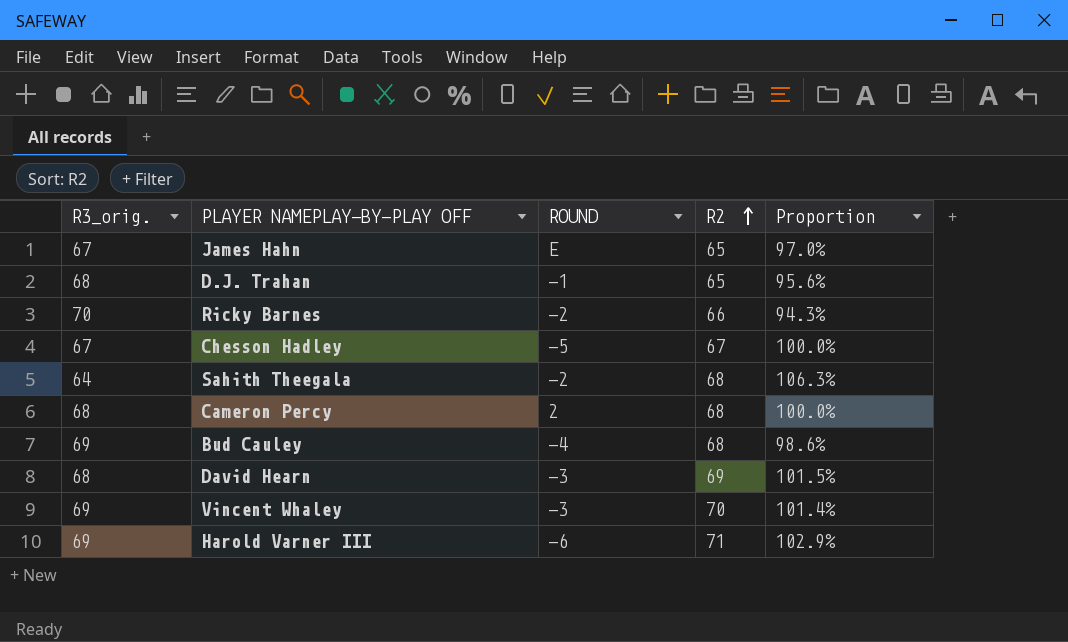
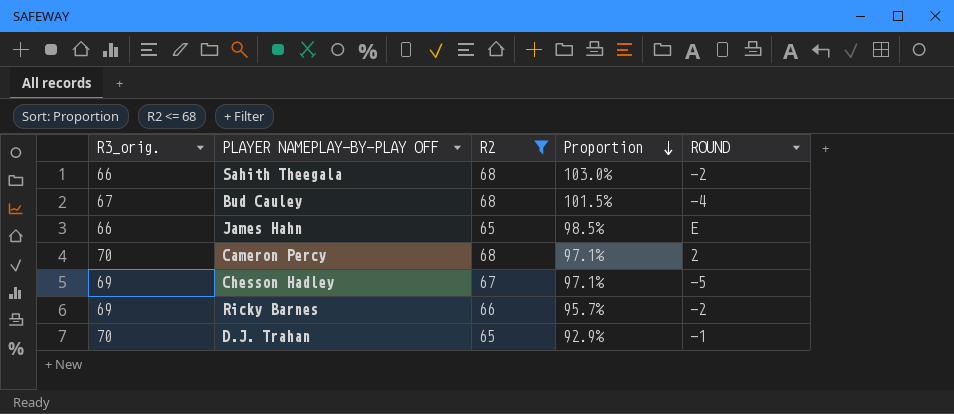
filter: none -> R2 <= 68
row order: R2 ascending -> Proportion descending
column ROUND | position: 3 -> 5
Sahith Theegala | R3_orig.: 64 -> 66
Sahith Theegala | Proportion: 106.3% -> 103.0%
Bud Cauley | R3_orig.: 69 -> 67
Bud Cauley | Proportion: 98.6% -> 101.5%
James Hahn | R3_orig.: 67 -> 66
James Hahn | Proportion: 97.0% -> 98.5%
Cameron Percy | R3_orig.: 68 -> 70
Cameron Percy | Proportion: 100.0% -> 97.1%
Chesson Hadley | R3_orig.: 67 -> 69
Chesson Hadley | Proportion: 100.0% -> 97.1%
Ricky Barnes | R3_orig.: 70 -> 69
Ricky Barnes | Proportion: 94.3% -> 95.7%
D.J. Trahan | R3_orig.: 68 -> 70
D.J. Trahan | Proportion: 95.6% -> 92.9%

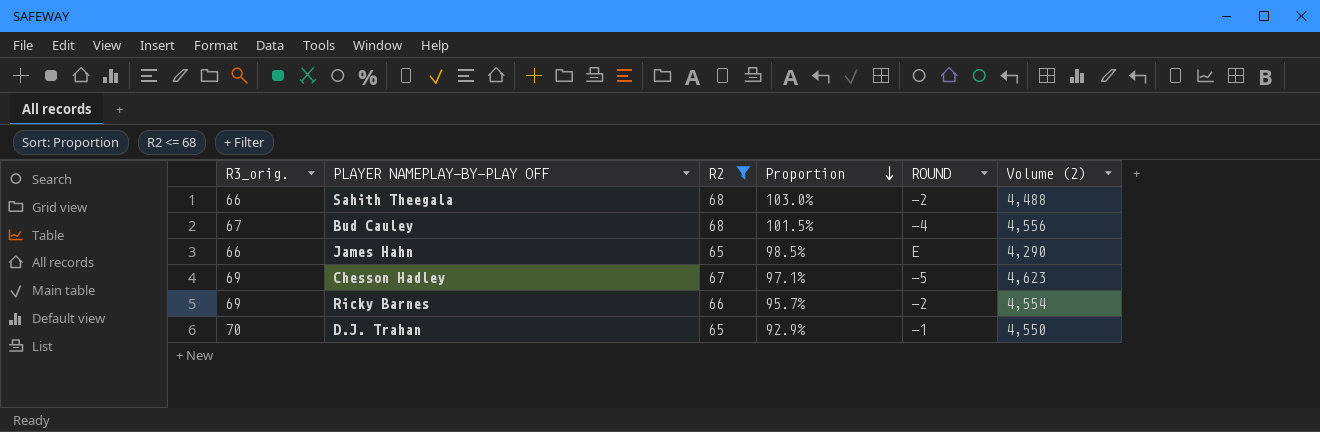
column Volume (2) | formula: none -> [R3_orig.] * [R2]
row Cameron Percy: 70 | 68 | 97.1% | 2 -> none

